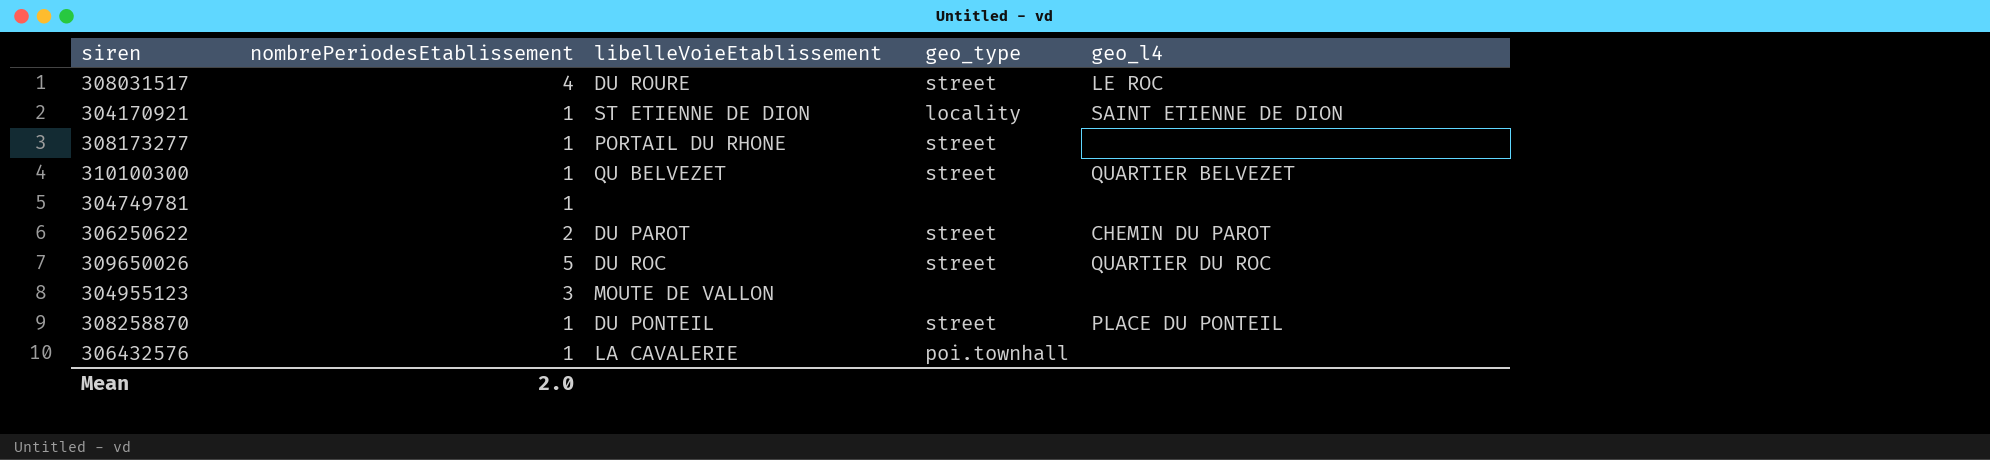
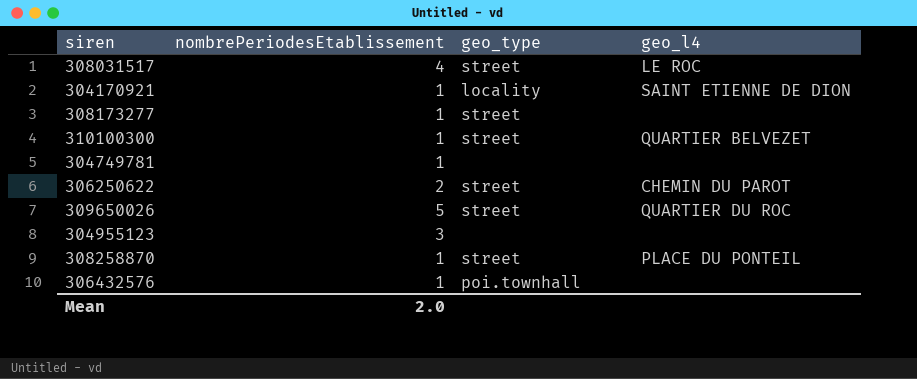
column libelleVoieEtablissement | position: 3 -> none

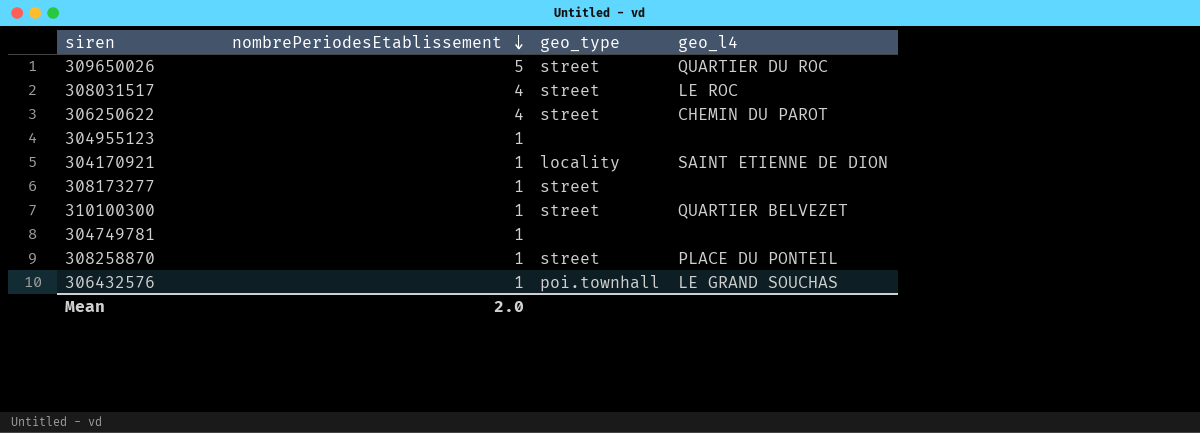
row order: none -> nombrePeriodesEtablissement descending
306250622 | nombrePeriodesEtablissement: 2 -> 4
304955123 | nombrePeriodesEtablissement: 3 -> 1
306432576 | geo_l4: none -> LE GRAND SOUCHAS

